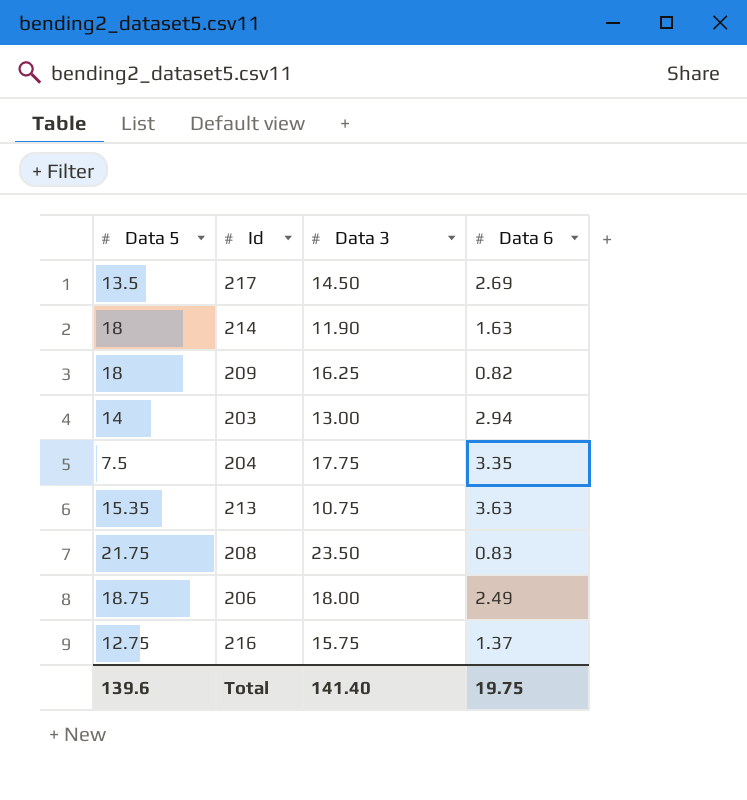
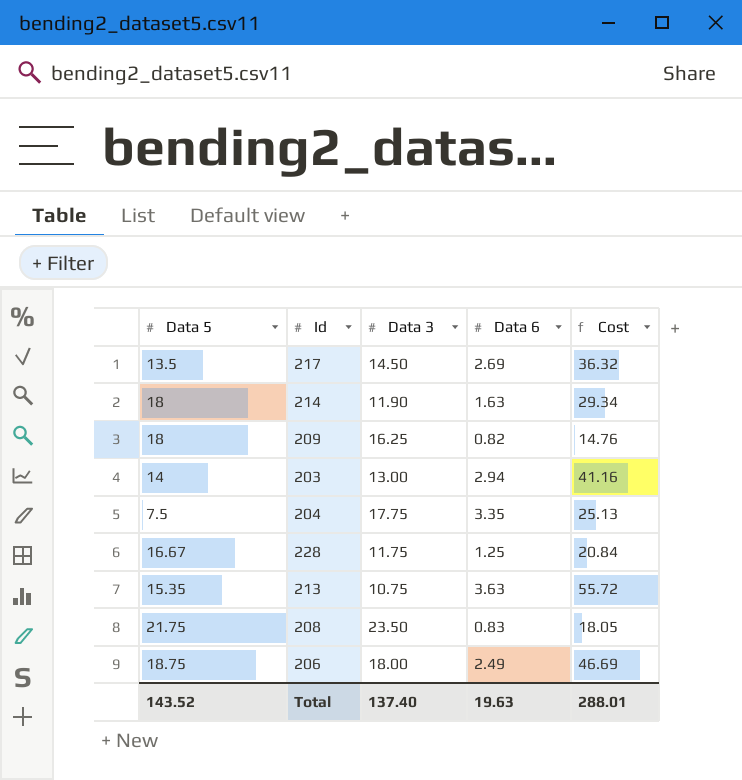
column Cost | formula: none -> [Data 5] * [Data 6]
row 216: 12.75 | 15.75 | 1.37 -> none
row 228: none -> 16.67 | 11.75 | 1.25 | 20.84
Total | Data 5: 139.6 -> 143.52
Total | Data 3: 141.40 -> 137.40
Total | Data 6: 19.75 -> 19.63

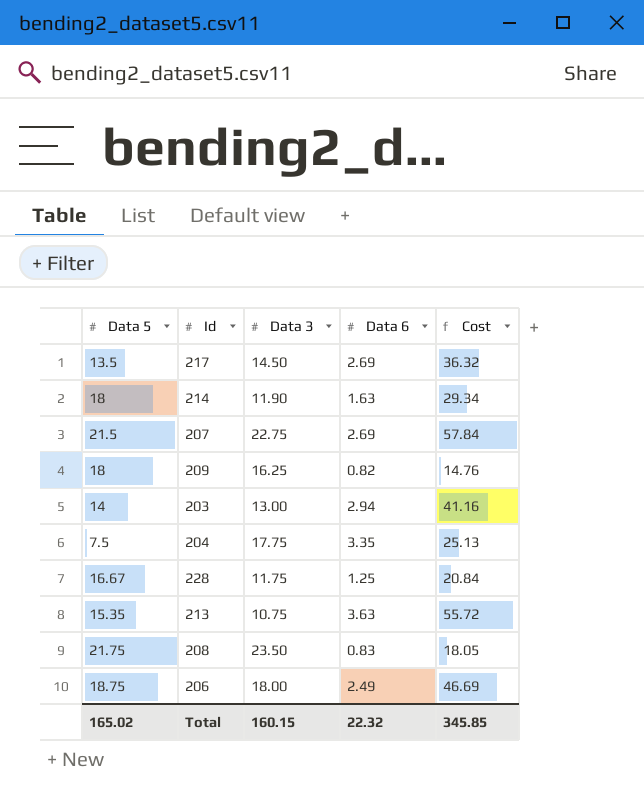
row 207: none -> 21.5 | 22.75 | 2.69 | 57.84
Total | Data 5: 143.52 -> 165.02
Total | Data 3: 137.40 -> 160.15
Total | Data 6: 19.63 -> 22.32
Total | Cost: 288.01 -> 345.85

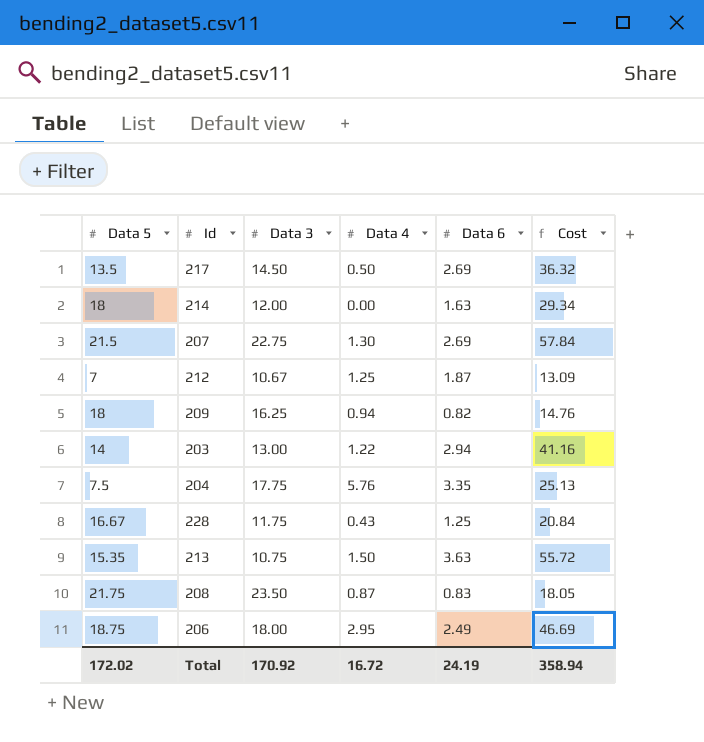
column Data 4 | position: none -> 4
214 | Data 3: 11.90 -> 12.00
row 212: none -> 7 | 10.67 | 1.25 | 1.87 | 13.09
Total | Data 5: 165.02 -> 172.02
Total | Data 3: 160.15 -> 170.92
Total | Data 6: 22.32 -> 24.19
Total | Cost: 345.85 -> 358.94

